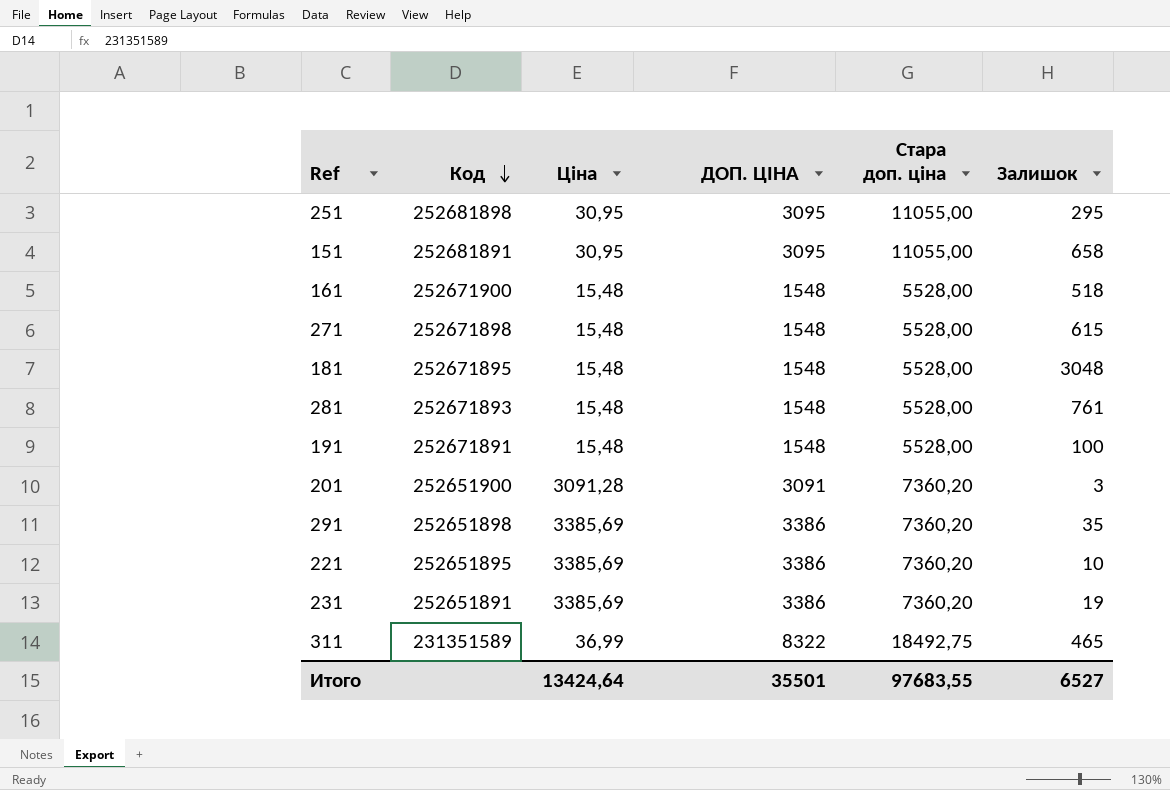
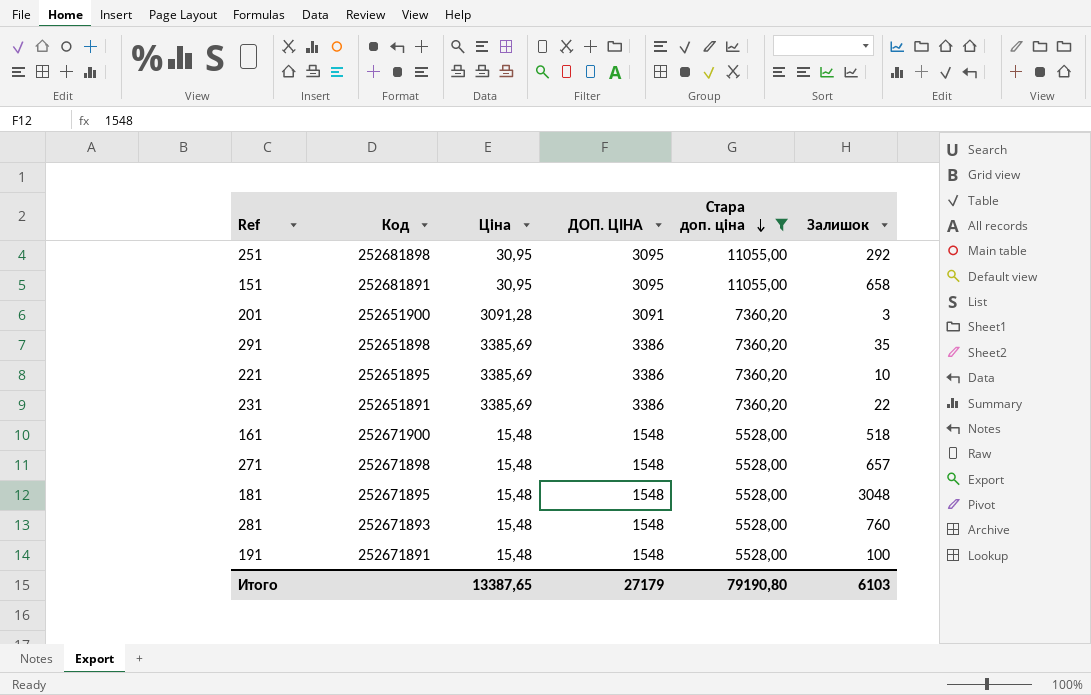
filter: none -> Стара доп. ціна != 18492,75
row order: Код descending -> Стара доп. ціна descending
251 | Залишок: 295 -> 292
231 | Залишок: 19 -> 22
271 | Залишок: 615 -> 657
281 | Залишок: 761 -> 760
Итого | Ціна: 13424,64 -> 13387,65
Итого | ДОП. ЦІНА: 35501 -> 27179
Итого | Стара доп. ціна: 97683,55 -> 79190,80
Итого | Залишок: 6527 -> 6103

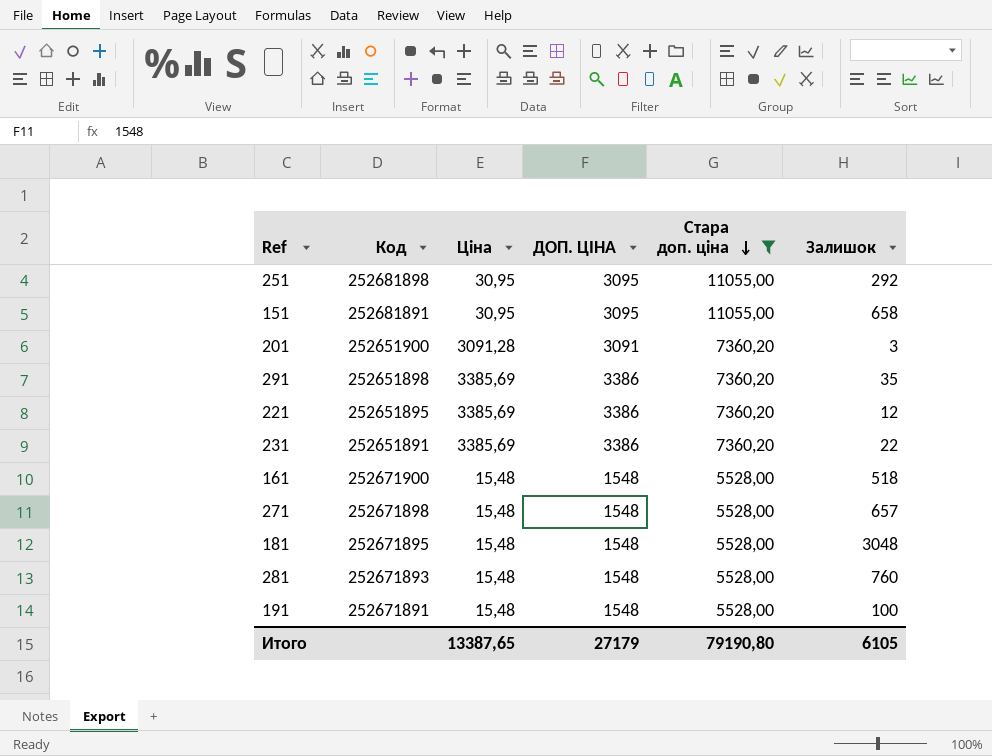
221 | Залишок: 10 -> 12
Итого | Залишок: 6103 -> 6105

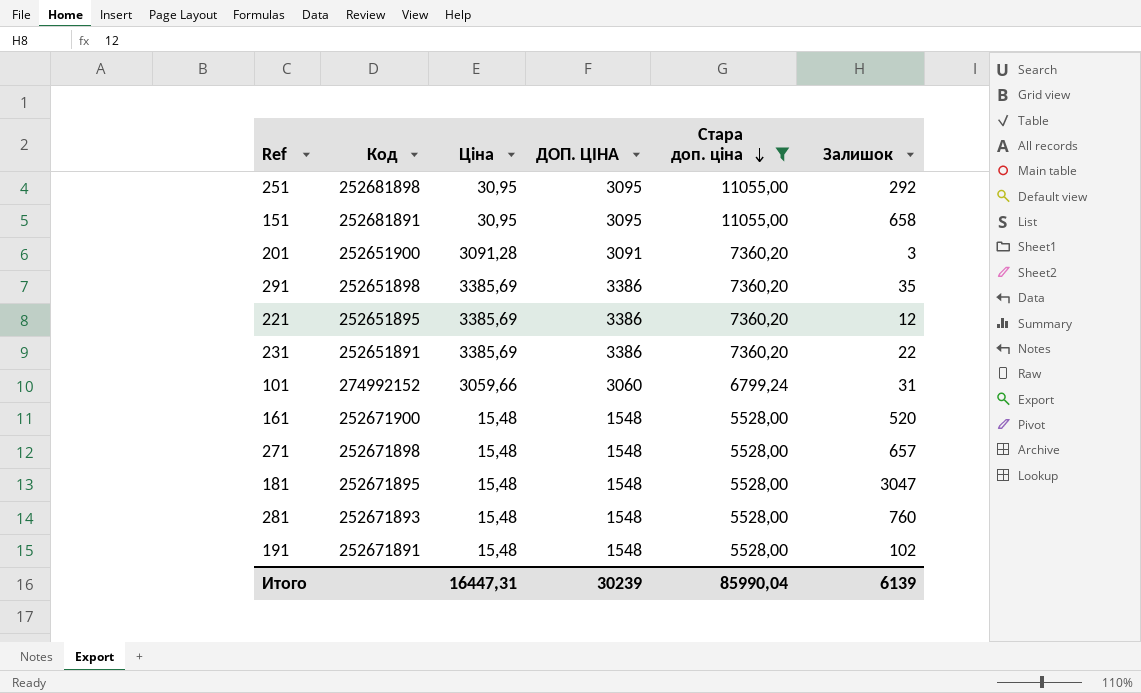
row 101: none -> 274992152 | 3059,66 | 3060 | 6799,24 | 31
161 | Залишок: 518 -> 520
181 | Залишок: 3048 -> 3047
191 | Залишок: 100 -> 102
Итого | Ціна: 13387,65 -> 16447,31
Итого | ДОП. ЦІНА: 27179 -> 30239
Итого | Стара доп. ціна: 79190,80 -> 85990,04
Итого | Залишок: 6105 -> 6139

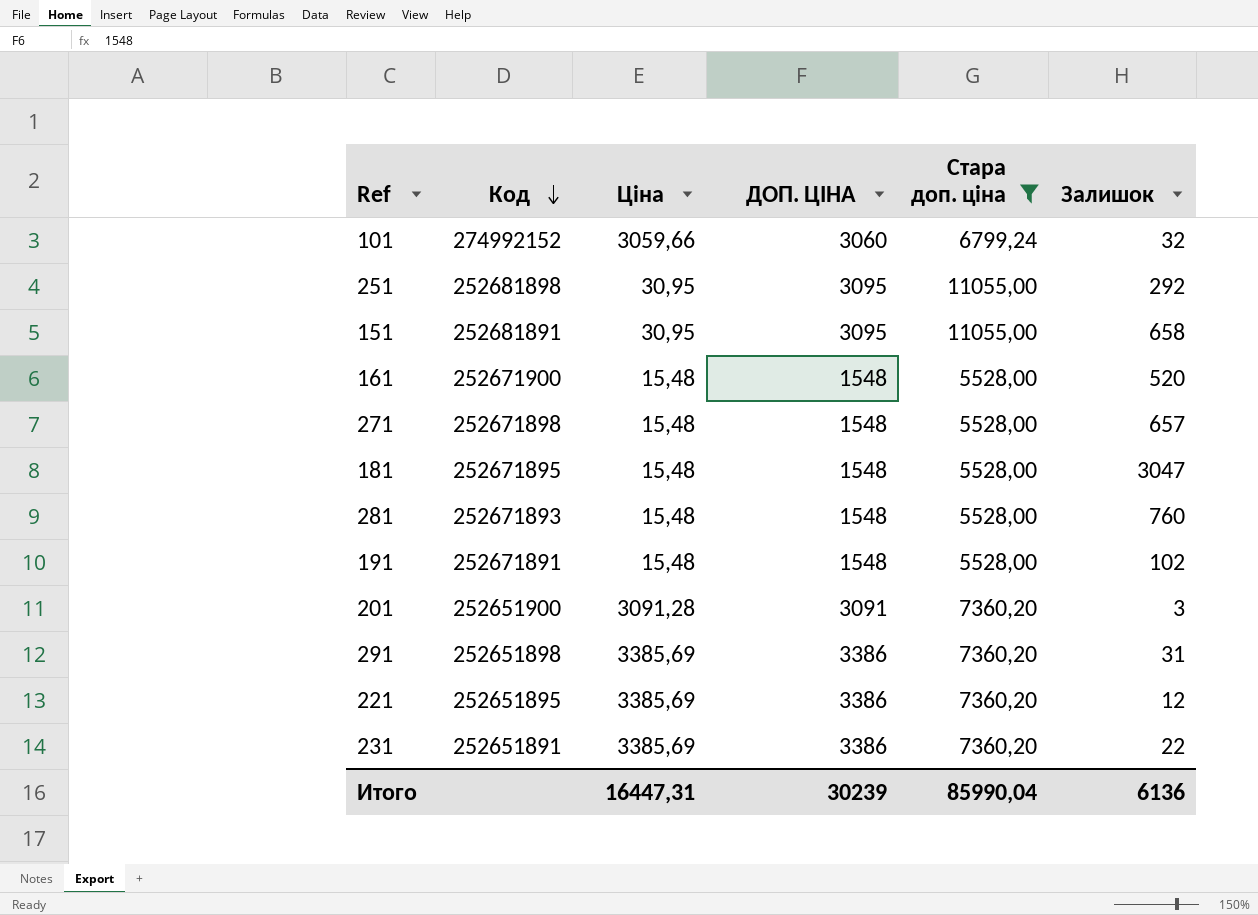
row order: Стара доп. ціна descending -> Код descending
101 | Залишок: 31 -> 32
291 | Залишок: 35 -> 31
Итого | Залишок: 6139 -> 6136

